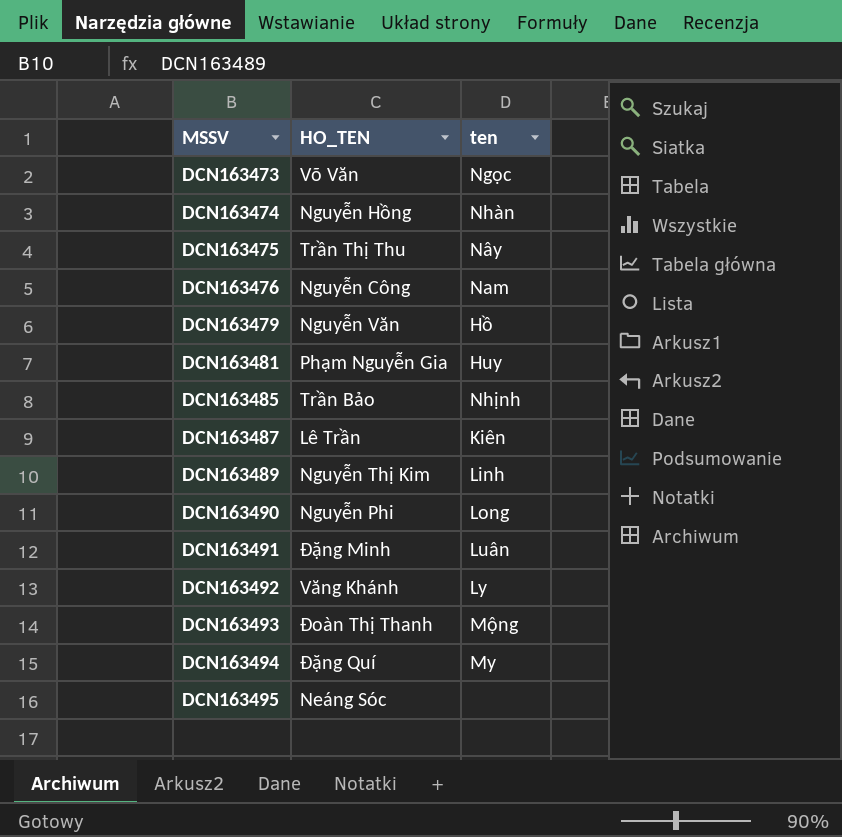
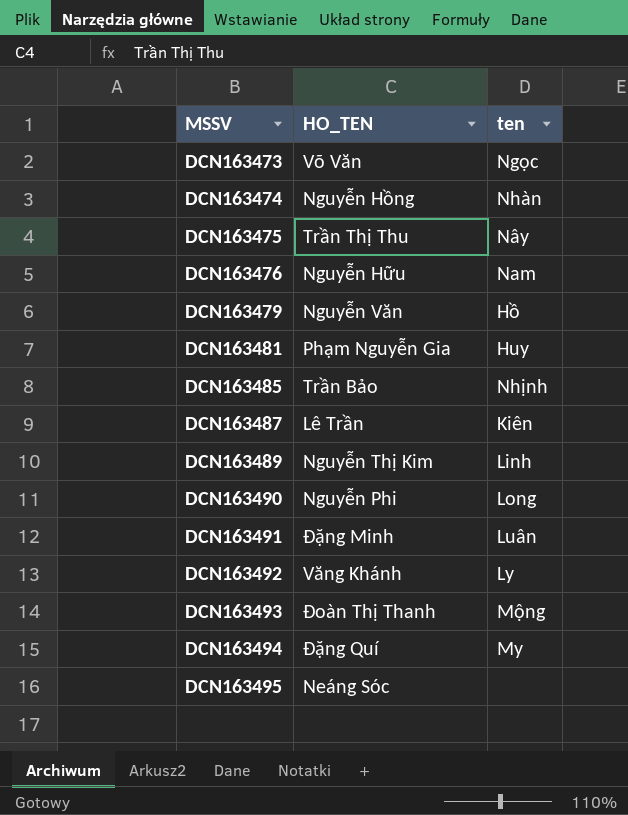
DCN163476 | HO_TEN: Nguyễn Công -> Nguyễn Hữu

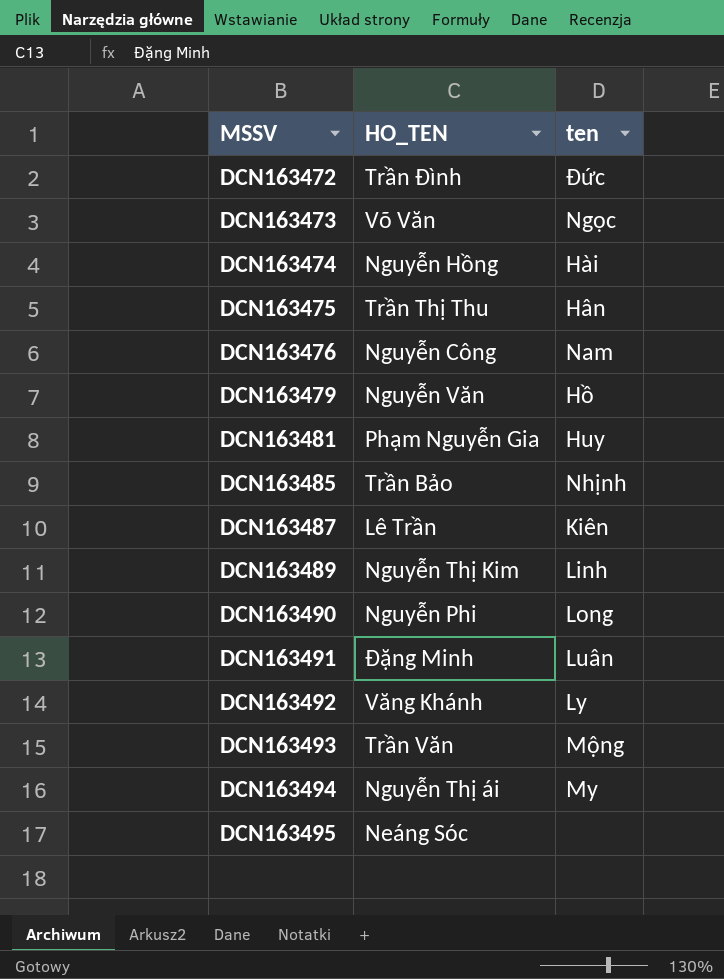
row DCN163472: none -> Trần Đình | Đức
DCN163474 | ten: Nhàn -> Hài
DCN163475 | ten: Nây -> Hân
DCN163476 | HO_TEN: Nguyễn Hữu -> Nguyễn Công
DCN163493 | HO_TEN: Đoàn Thị Thanh -> Trần Văn
DCN163494 | HO_TEN: Đặng Quí -> Nguyễn Thị ái

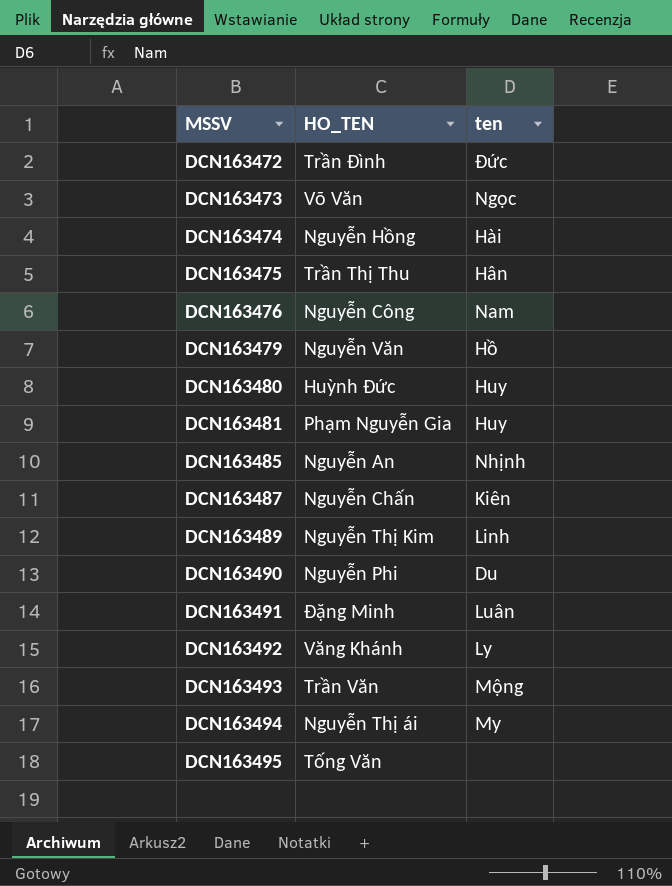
row DCN163480: none -> Huỳnh Đức | Huy
DCN163485 | HO_TEN: Trần Bảo -> Nguyễn An
DCN163487 | HO_TEN: Lê Trần -> Nguyễn Chấn
DCN163490 | ten: Long -> Du
DCN163495 | HO_TEN: Neáng Sóc -> Tống Văn

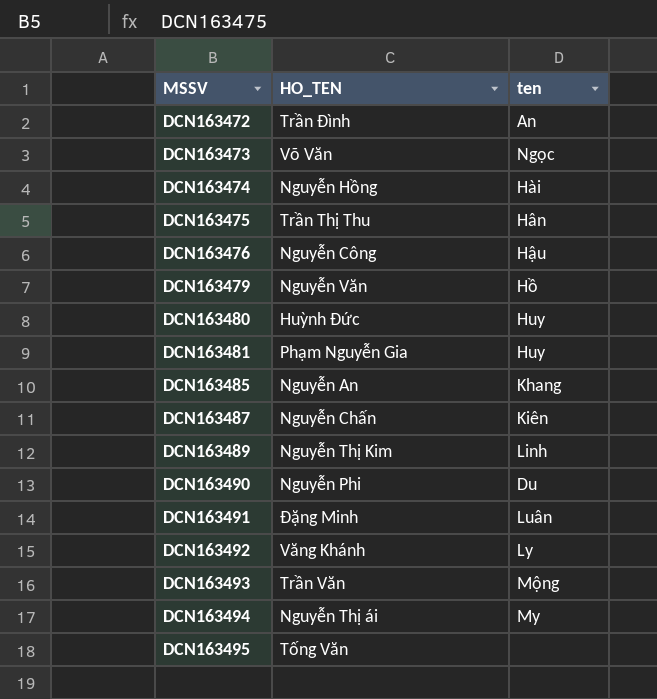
DCN163472 | ten: Đức -> An
DCN163476 | ten: Nam -> Hậu
DCN163485 | ten: Nhịnh -> Khang

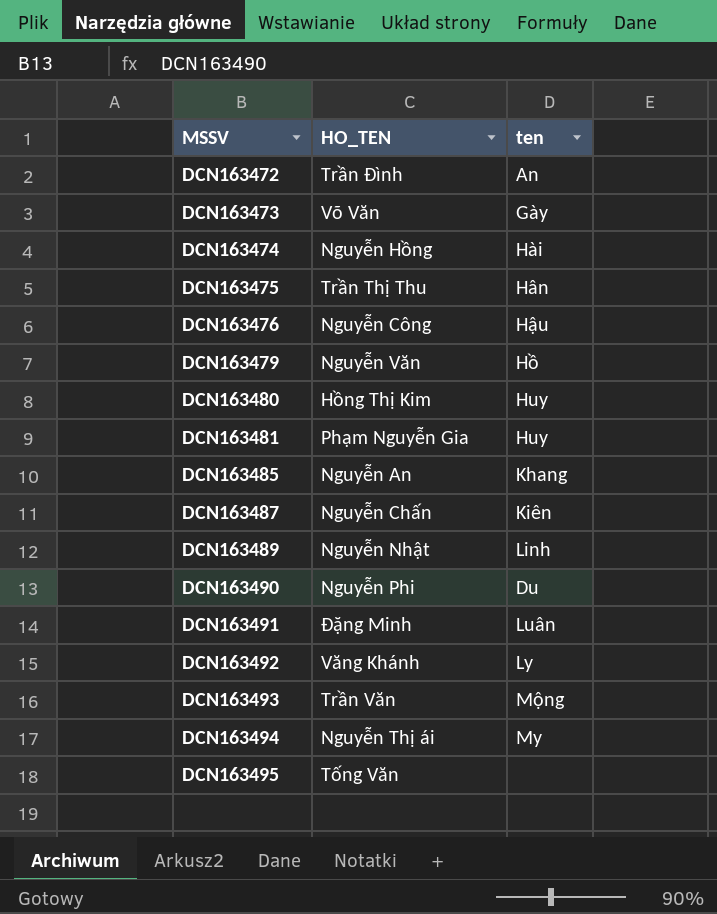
DCN163473 | ten: Ngọc -> Gày
DCN163480 | HO_TEN: Huỳnh Đức -> Hồng Thị Kim
DCN163489 | HO_TEN: Nguyễn Thị Kim -> Nguyễn Nhật

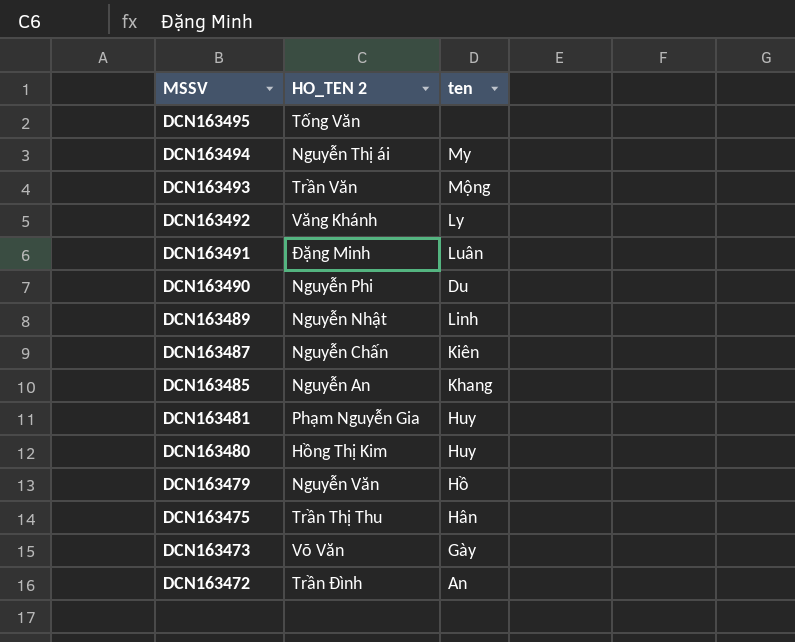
row order: MSSV ascending -> MSSV descending
column name: HO_TEN -> HO_TEN 2
row DCN163474: Nguyễn Hồng | Hài -> none
row DCN163476: Nguyễn Công | Hậu -> none

